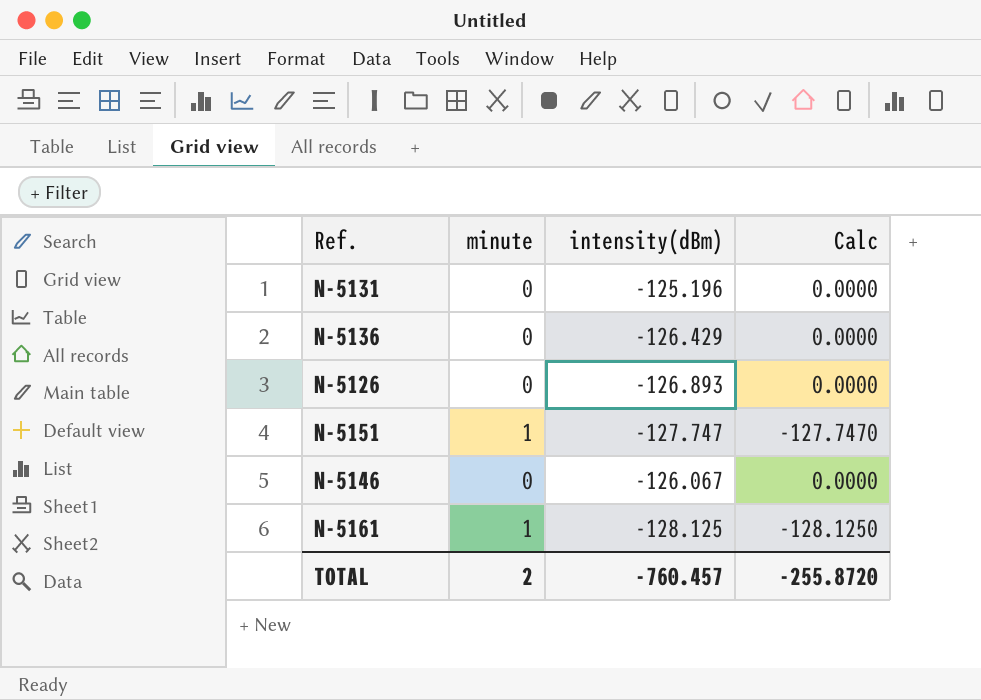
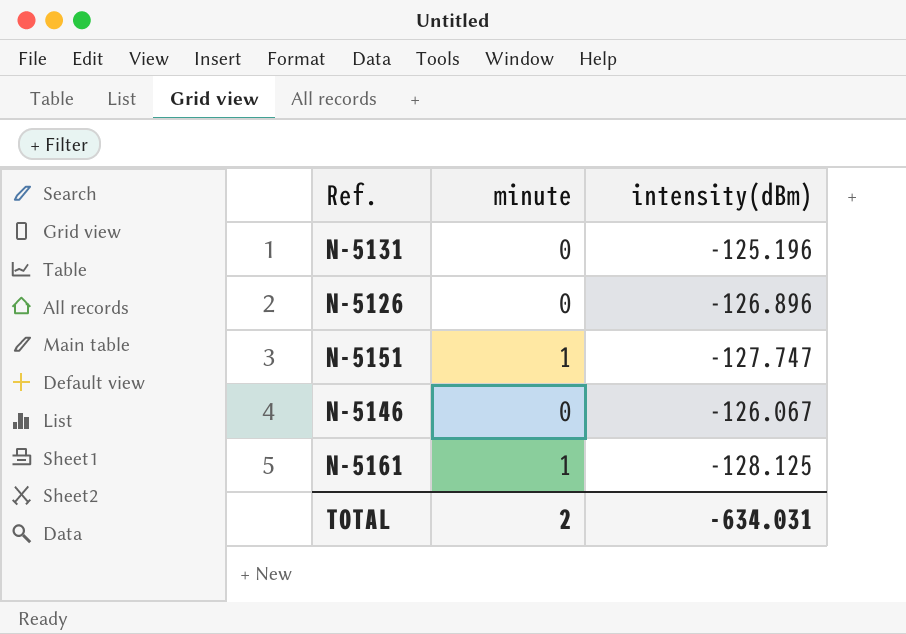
column Calc | formula: [minute] * [intensity(dBm)] -> none
row N-5136: 0 | -126.429 | 0.0000 -> none
N-5126 | intensity(dBm): -126.893 -> -126.896
TOTAL | intensity(dBm): -760.457 -> -634.031

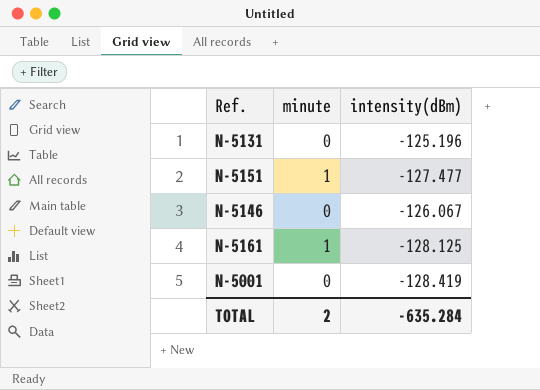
row N-5126: 0 | -126.896 -> none
N-5151 | intensity(dBm): -127.747 -> -127.477
row N-5001: none -> 0 | -128.419
TOTAL | intensity(dBm): -634.031 -> -635.284

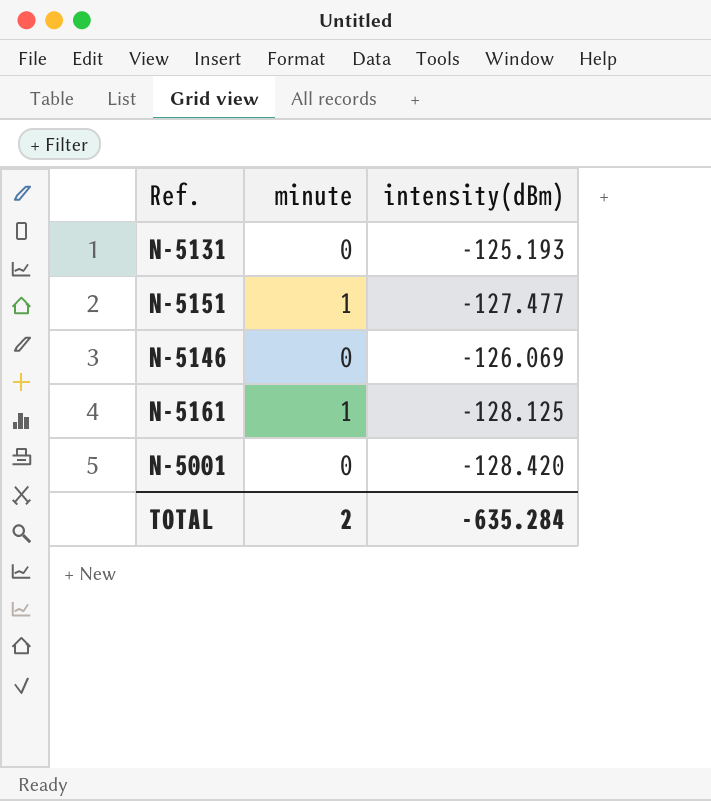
N-5131 | intensity(dBm): -125.196 -> -125.193
N-5146 | intensity(dBm): -126.067 -> -126.069
N-5001 | intensity(dBm): -128.419 -> -128.420

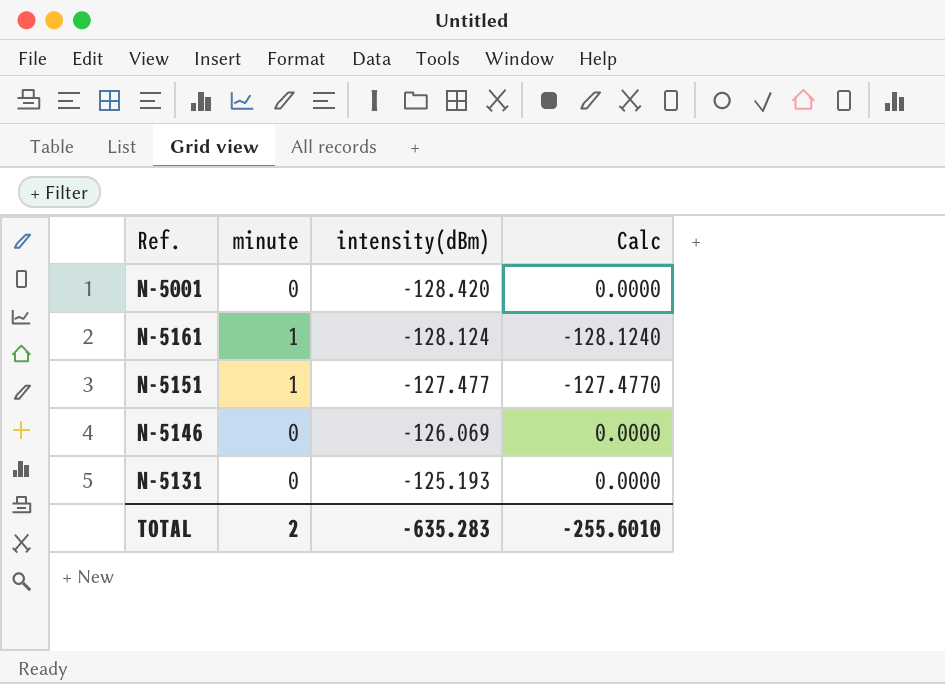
row order: none -> intensity(dBm) ascending
column Calc | formula: none -> [minute] * [intensity(dBm)]
N-5161 | intensity(dBm): -128.125 -> -128.124
TOTAL | intensity(dBm): -635.284 -> -635.283

